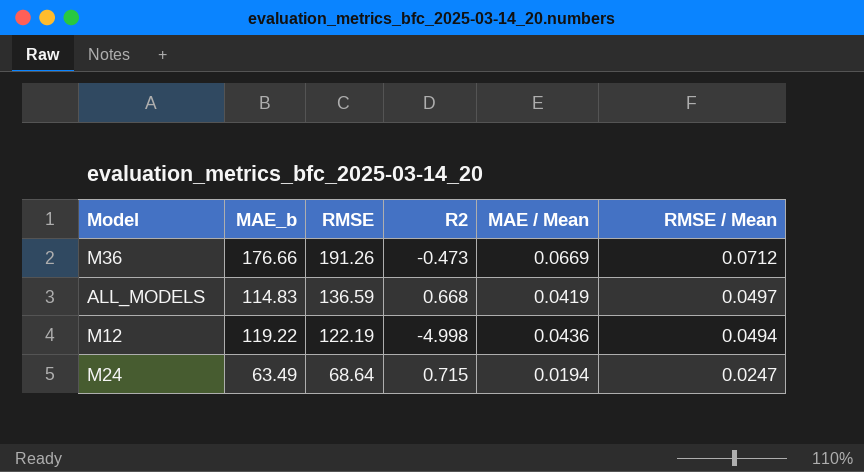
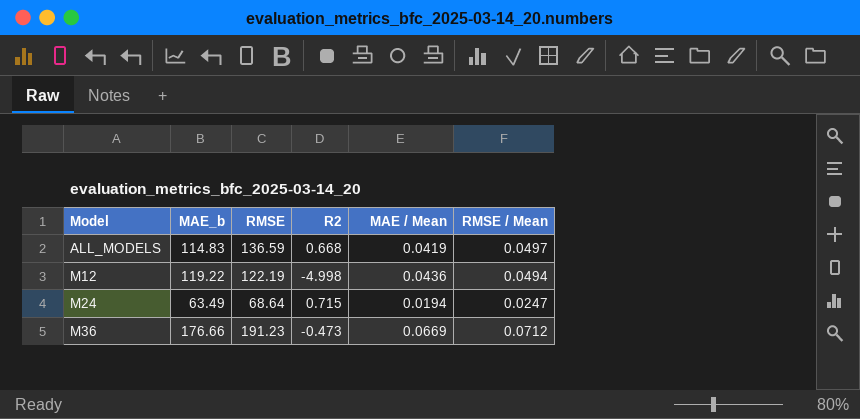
row order: RMSE descending -> Model ascending
M36 | RMSE: 191.26 -> 191.23

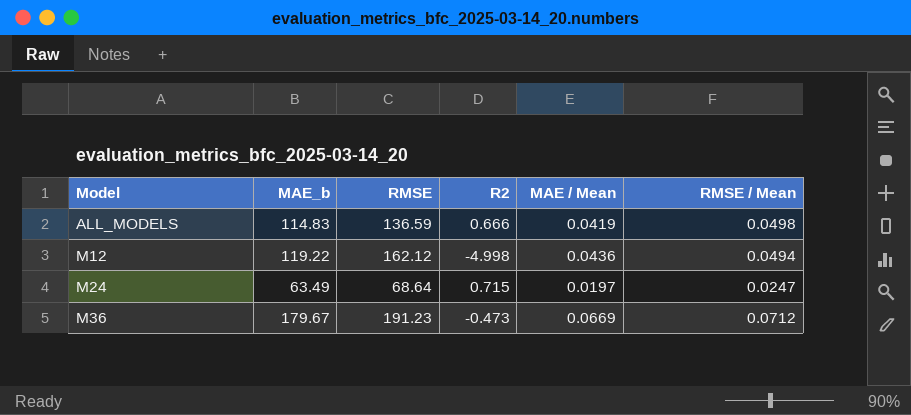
ALL_MODELS | R2: 0.668 -> 0.666
ALL_MODELS | RMSE / Mean: 0.0497 -> 0.0498
M12 | RMSE: 122.19 -> 162.12
M24 | MAE / Mean: 0.0194 -> 0.0197
M36 | MAE_b: 176.66 -> 179.67

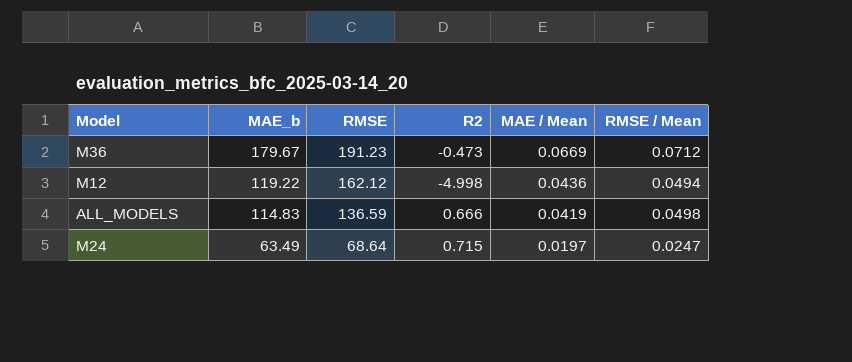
row order: Model ascending -> MAE_b descending

